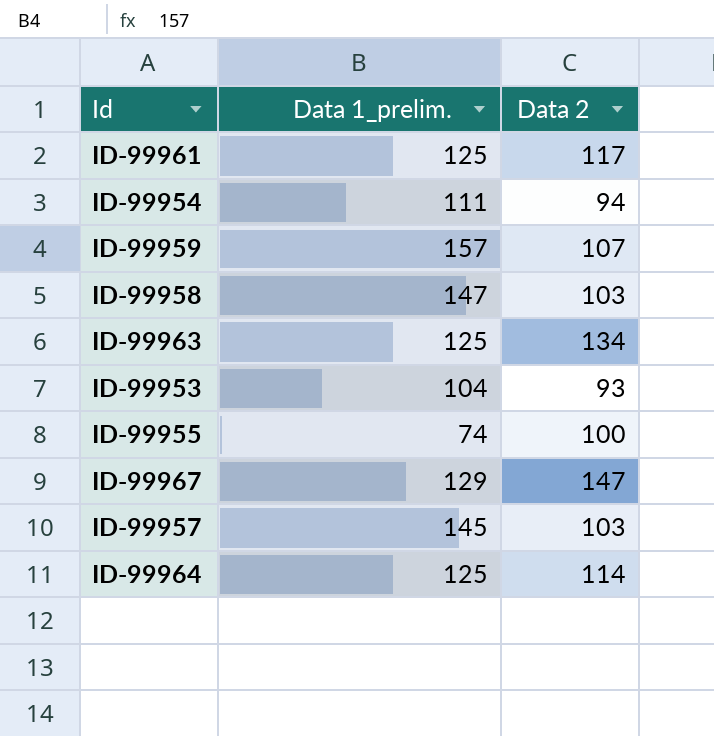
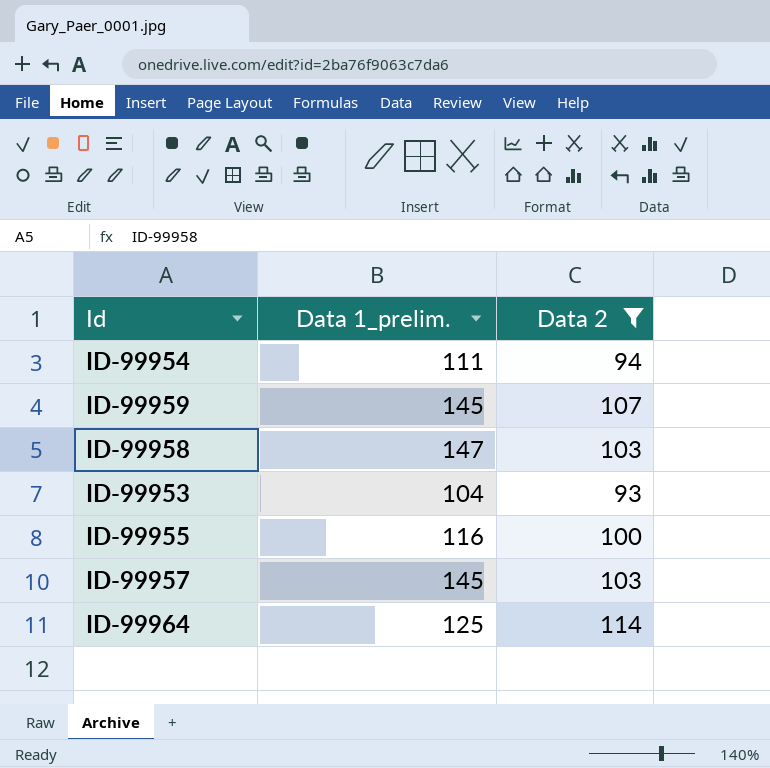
filter: none -> Data 2 <= 114
ID-99959 | Data 1_prelim.: 157 -> 145
ID-99955 | Data 1_prelim.: 74 -> 116

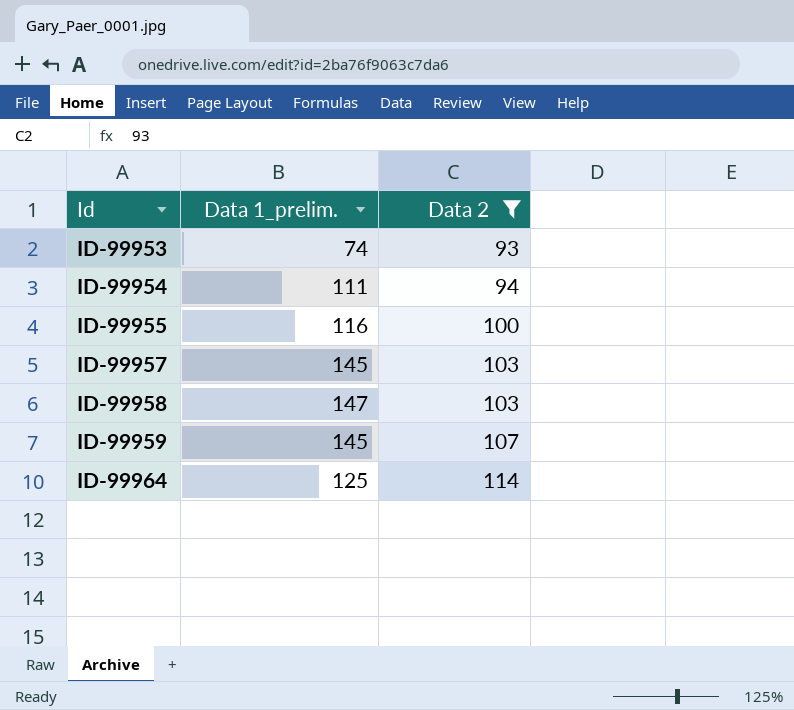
row order: none -> Id ascending
ID-99953 | Data 1_prelim.: 104 -> 74

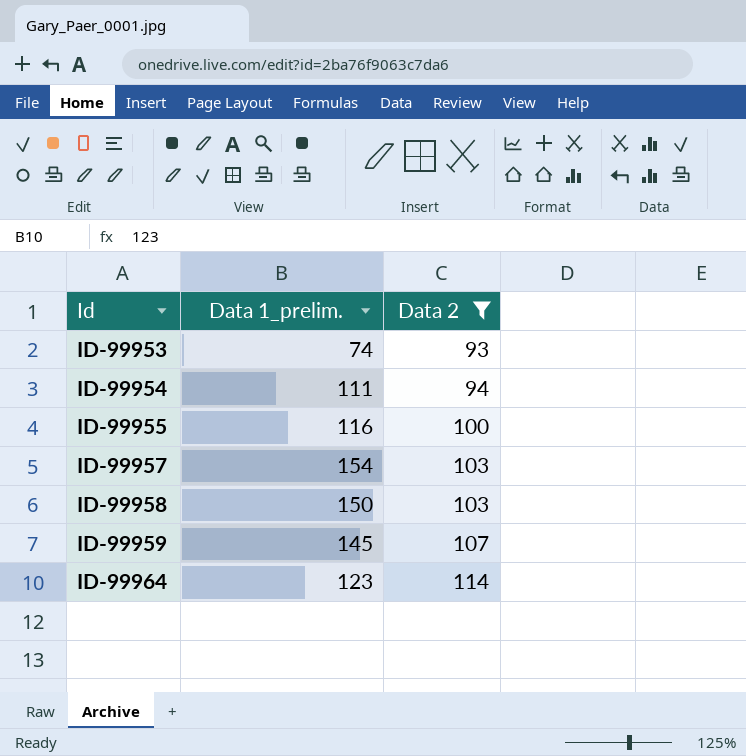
ID-99957 | Data 1_prelim.: 145 -> 154
ID-99958 | Data 1_prelim.: 147 -> 150
ID-99964 | Data 1_prelim.: 125 -> 123

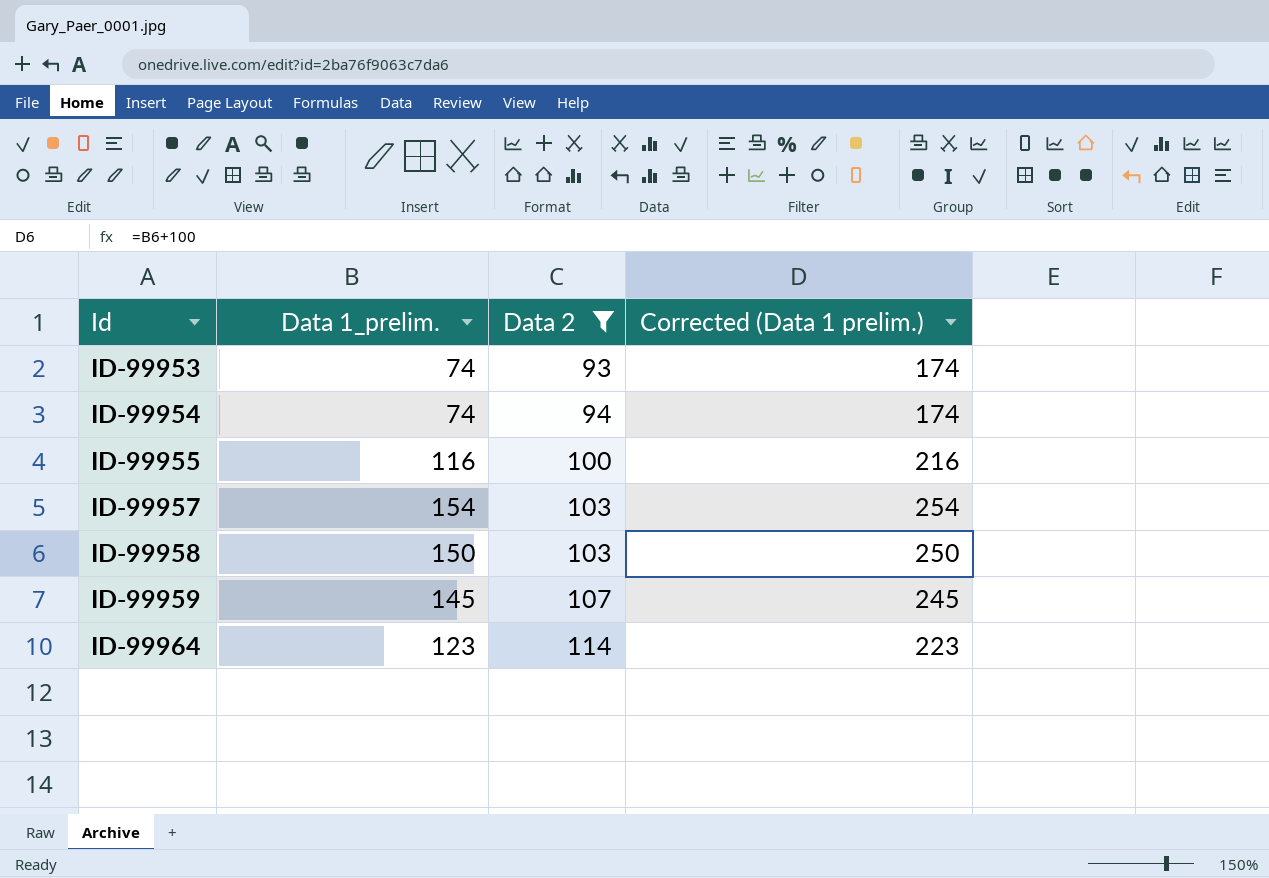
column Corrected (Data 1 prelim.) | formula: none -> [Data 1_prelim.] + 100
ID-99954 | Data 1_prelim.: 111 -> 74

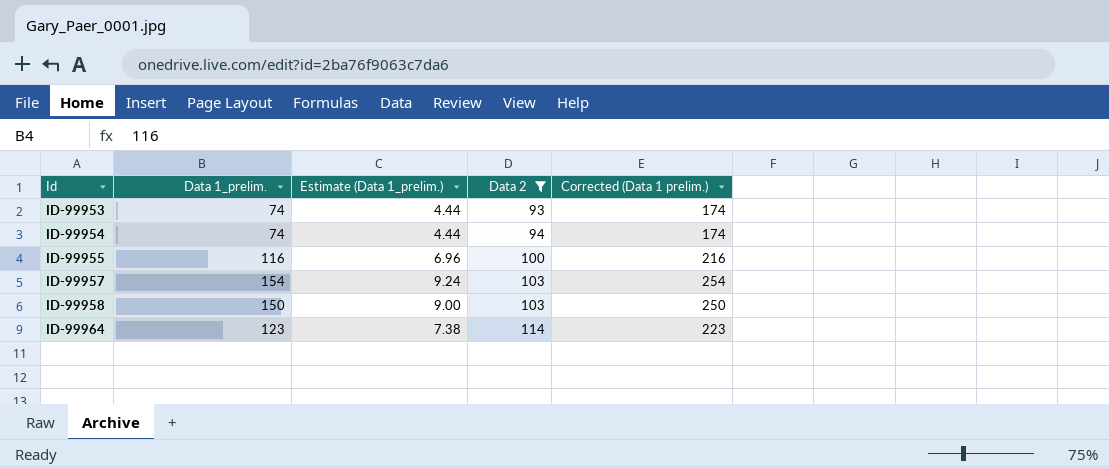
column Estimate (Data 1_prelim.) | formula: none -> [Data 1_prelim.] * 0.06
row ID-99959: 145 | 107 | 245 -> none

